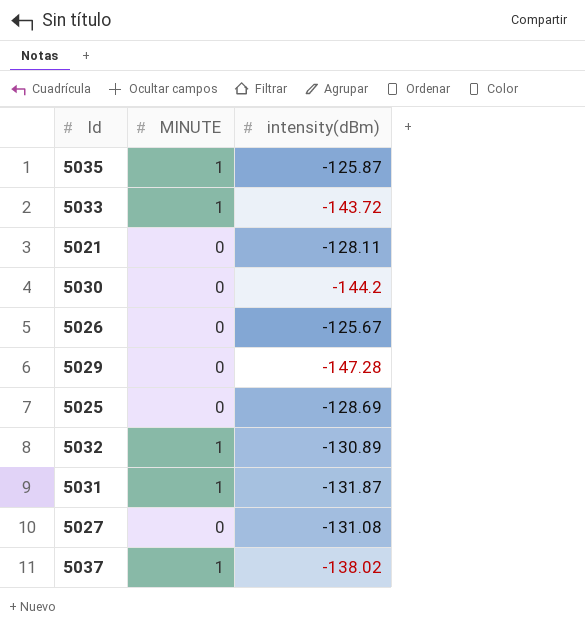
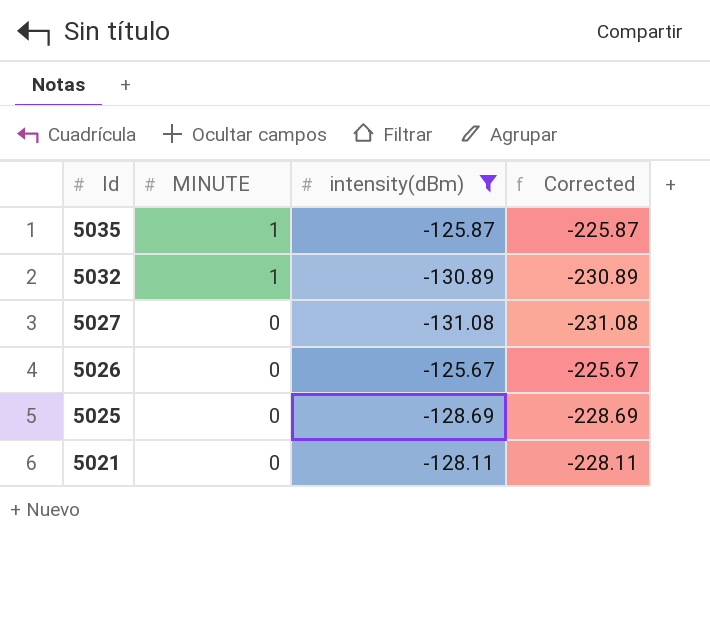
filter: none -> intensity(dBm) >= -131.08
row order: none -> Id descending
column Corrected | formula: none -> [intensity(dBm)] - 100

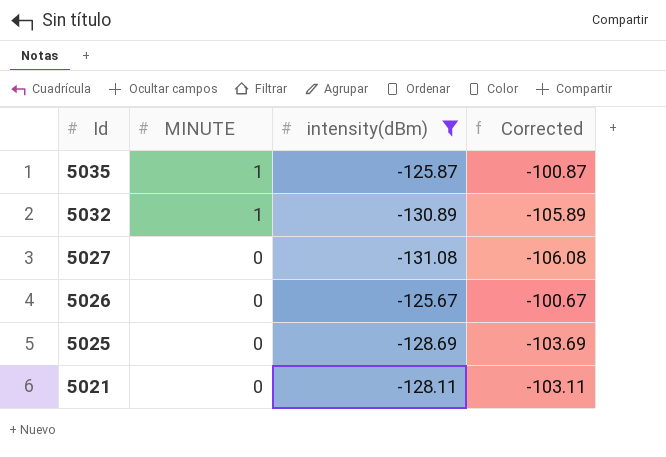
column Corrected | formula: [intensity(dBm)] - 100 -> [intensity(dBm)] + 25

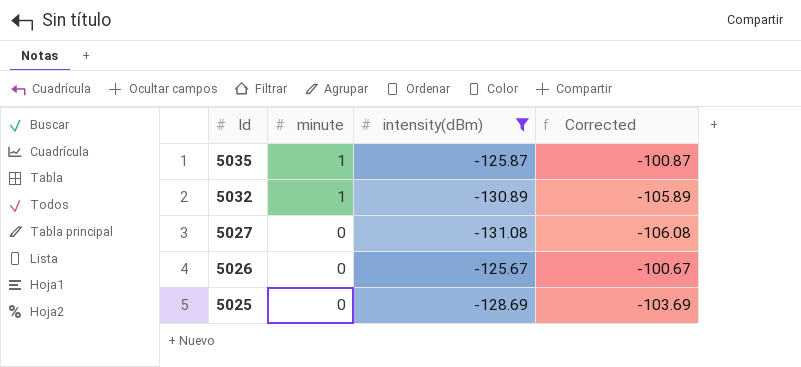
column name: MINUTE -> minute
row 5021: 0 | -128.11 | -103.11 -> none

